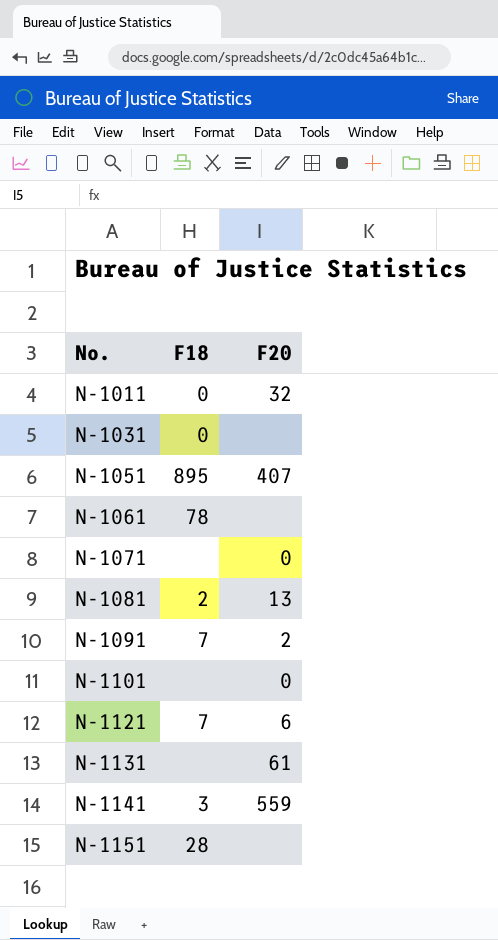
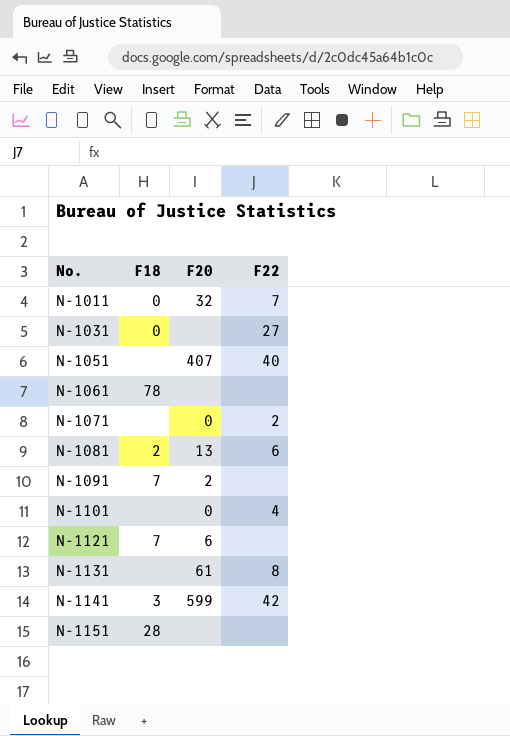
column F22 | position: none -> 4
N-1051 | F18: 895 -> none
N-1141 | F20: 559 -> 599

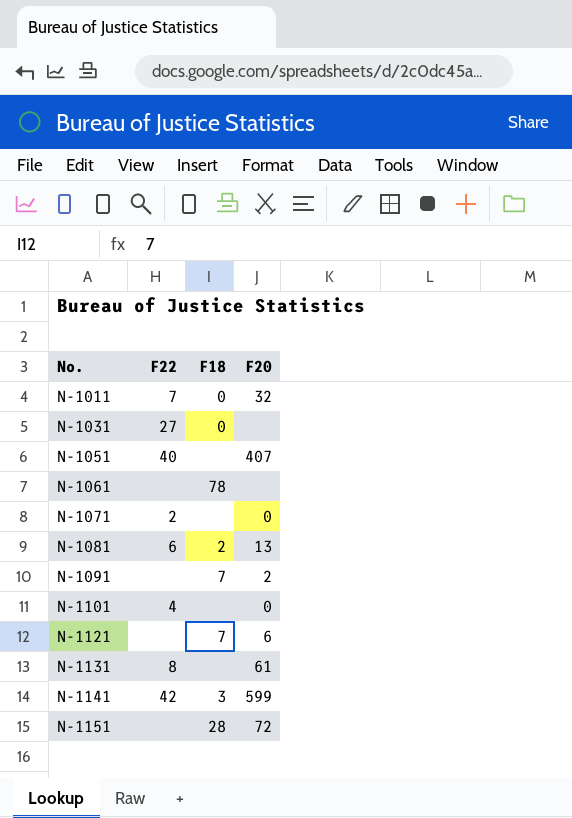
column F22 | position: 4 -> 2
N-1151 | F20: none -> 72

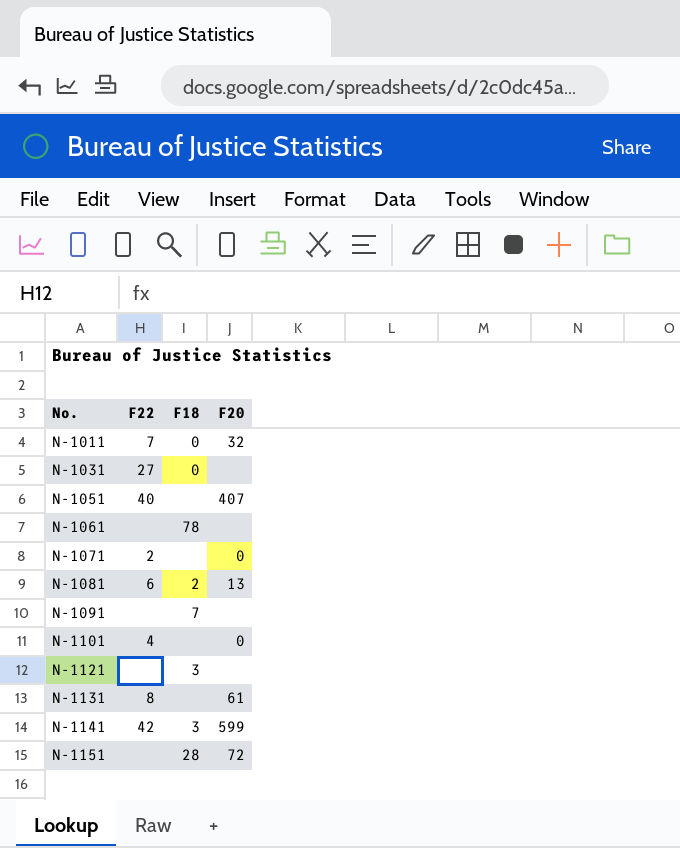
N-1091 | F20: 2 -> none
N-1121 | F18: 7 -> 3
N-1121 | F20: 6 -> none

